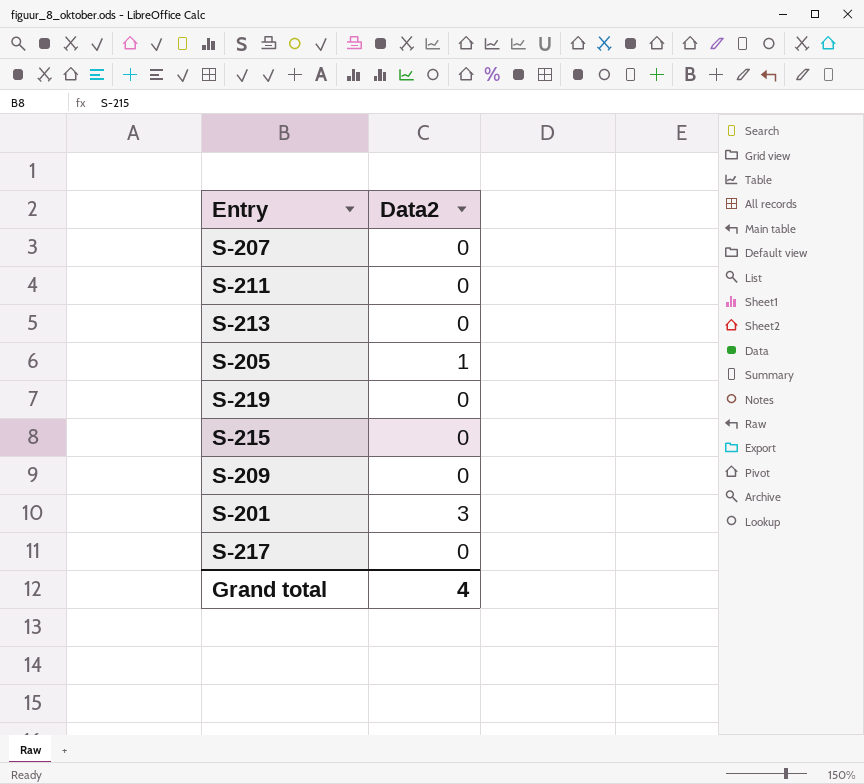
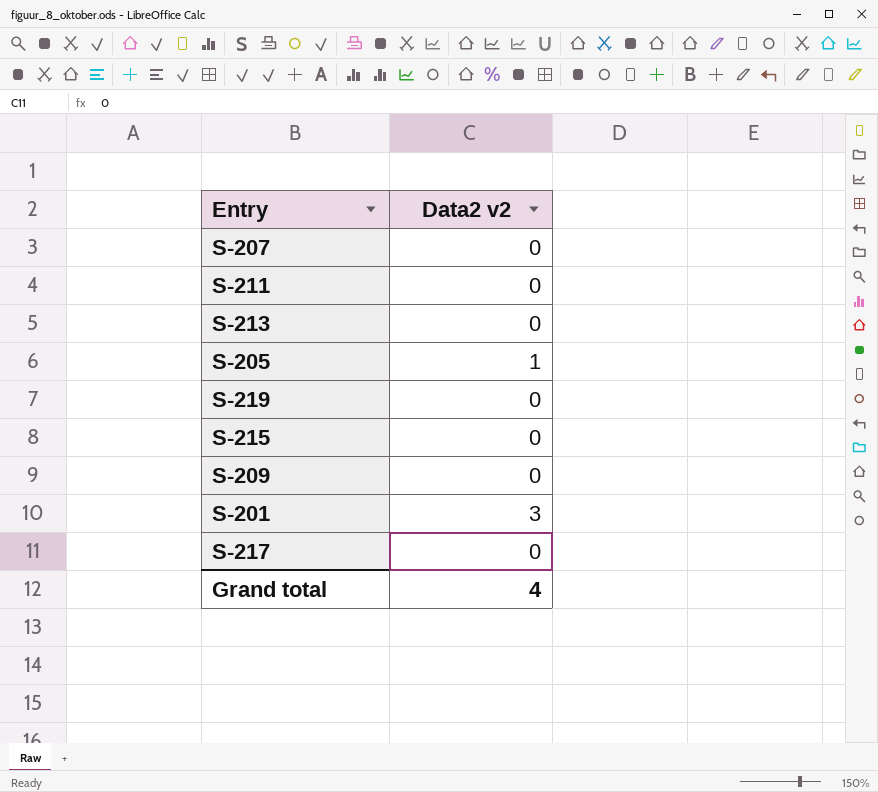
column name: Data2 -> Data2 v2

